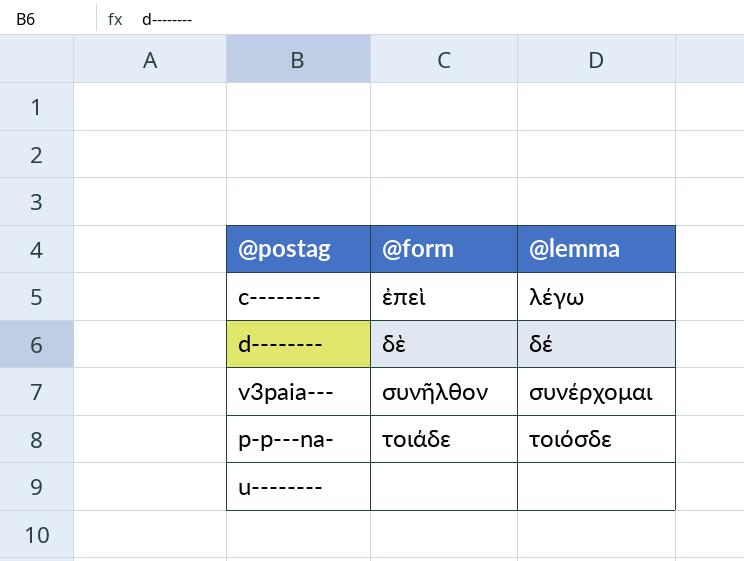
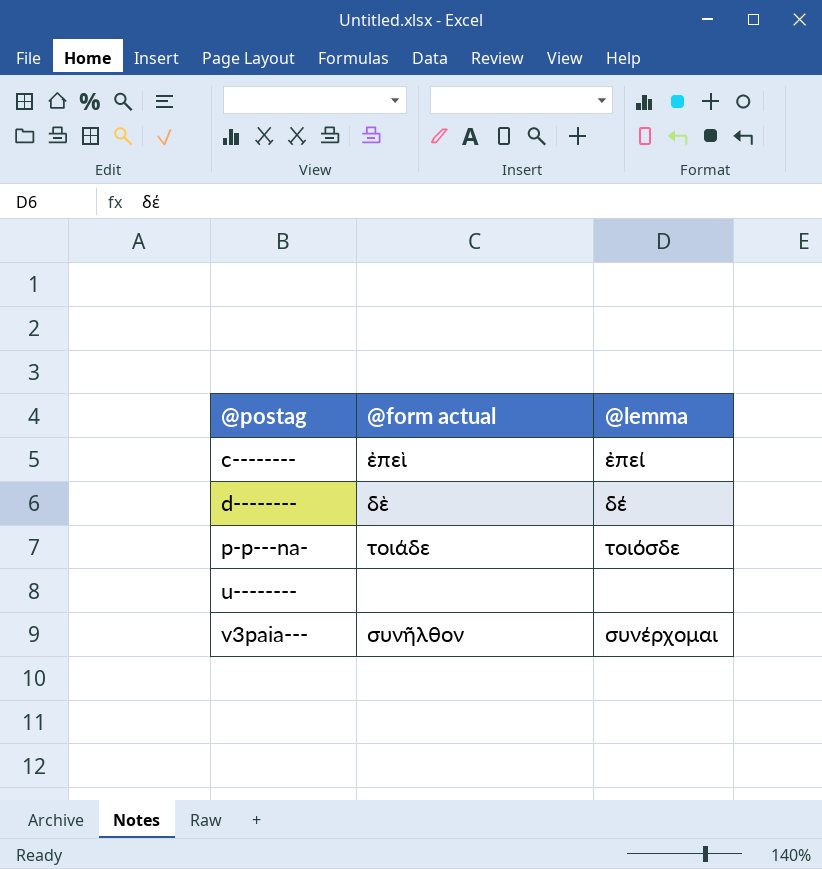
row order: none -> @postag ascending
column name: @form -> @form actual
c-------- | @lemma: λέγω -> ἐπεί

